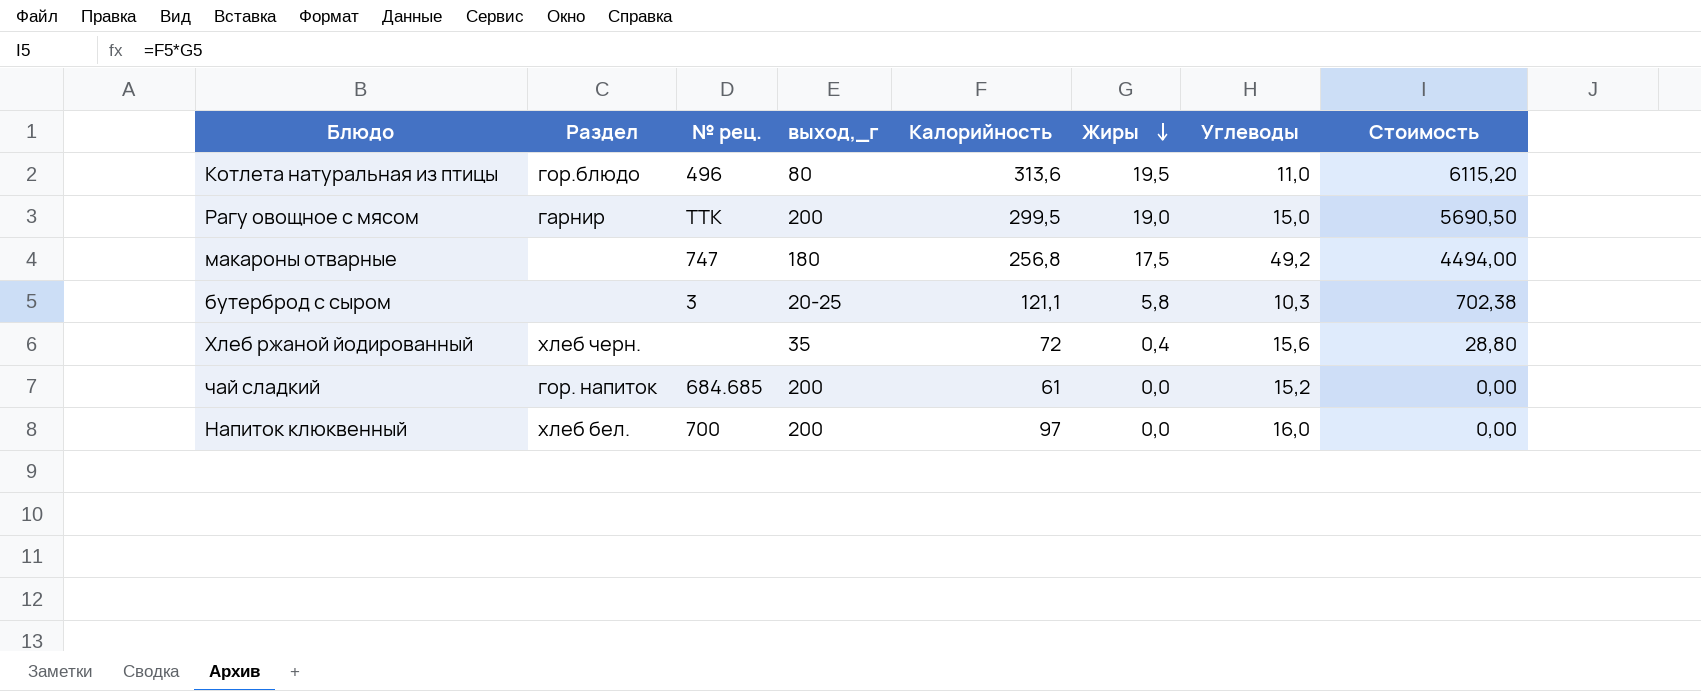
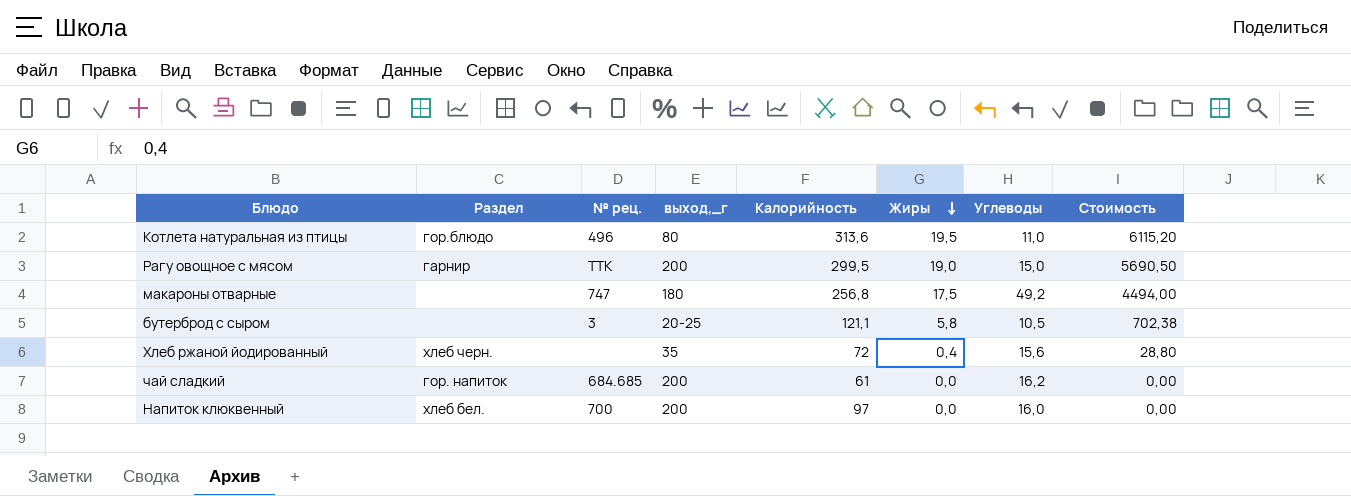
бутерброд с сыром | Углеводы: 10,3 -> 10,5
чай сладкий | Углеводы: 15,2 -> 16,2

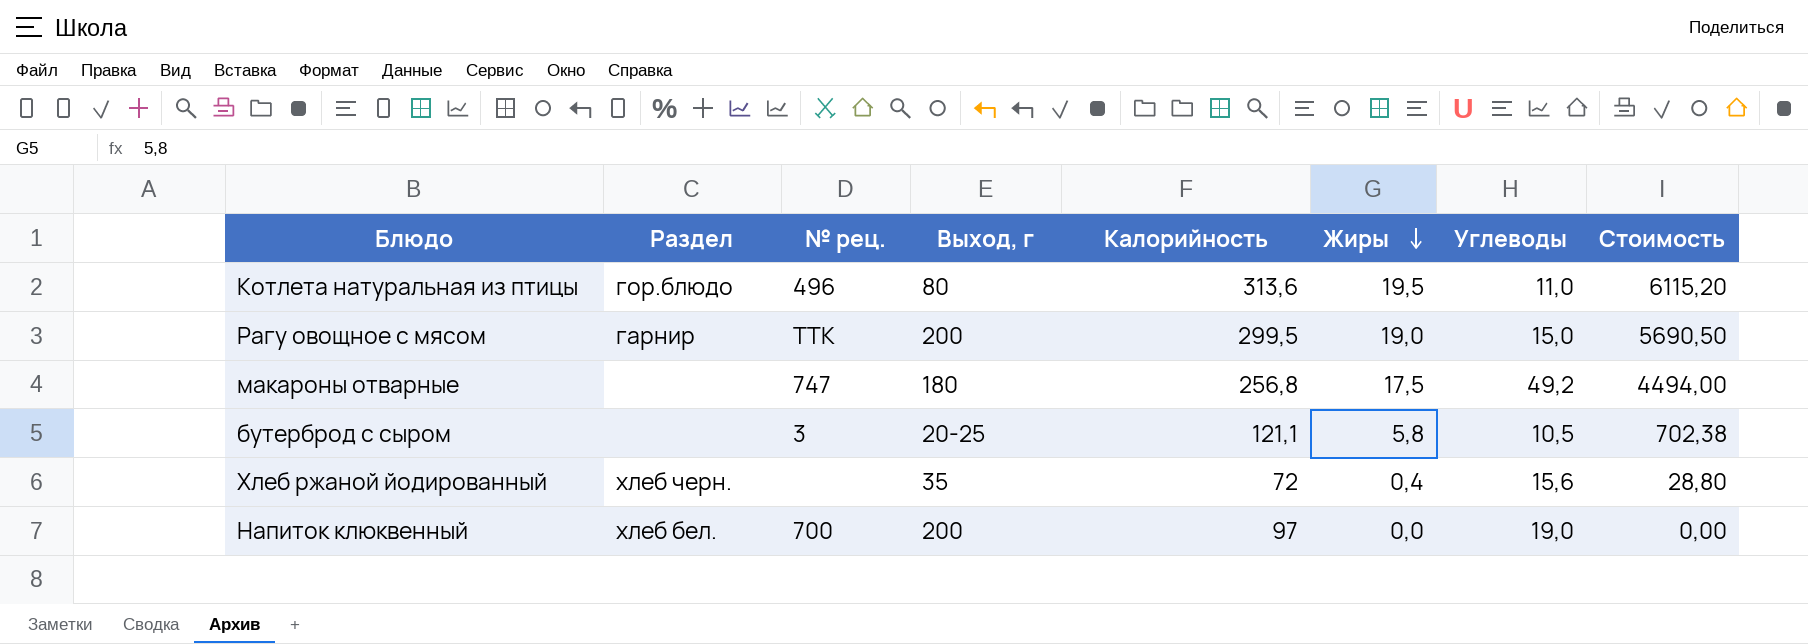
column name: выход,_г -> Выход, г
row чай сладкий: гор. напиток | 684.685 | 200 | 61 | 0,0 | 16,2 | 0,00 -> none
Напиток клюквенный | Углеводы: 16,0 -> 19,0

